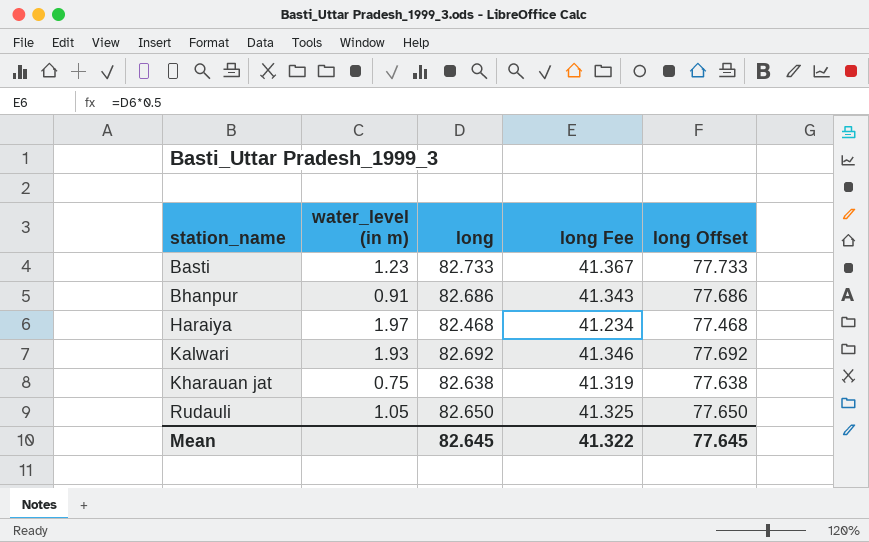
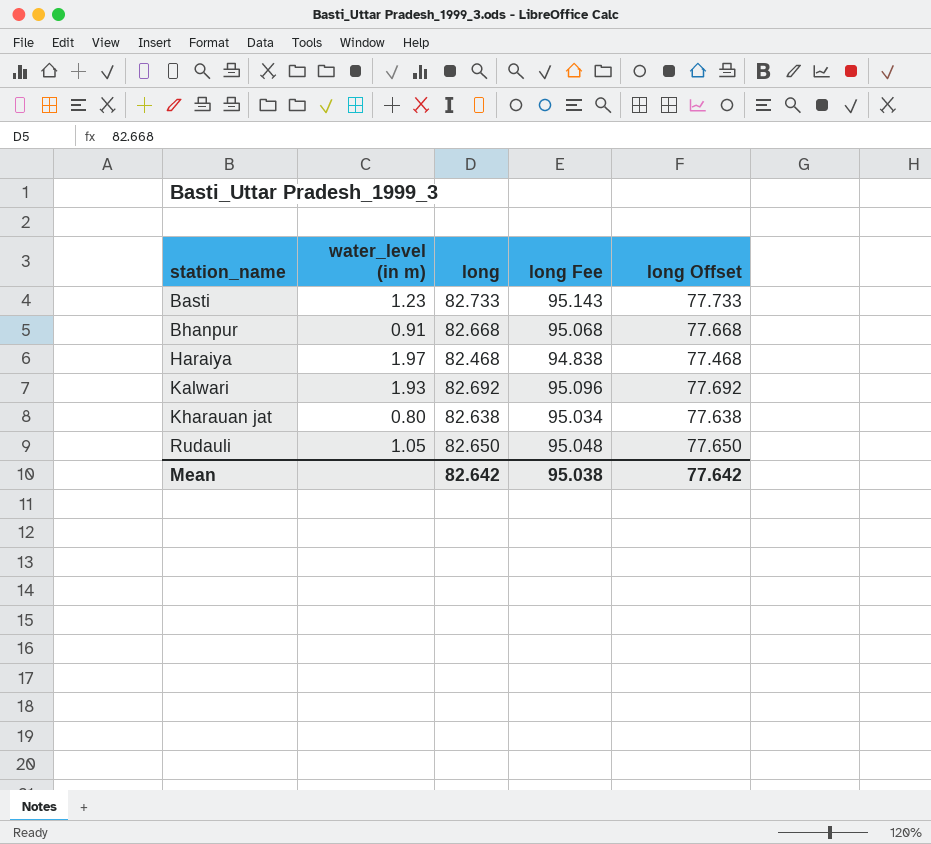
column long Fee | formula: [long] * 0.5 -> [long] * 1.15
Bhanpur | long: 82.686 -> 82.668
Bhanpur | long Offset: 77.686 -> 77.668
Kharauan jat | water_level (in m): 0.75 -> 0.80
Mean | long: 82.645 -> 82.642
Mean | long Fee: 41.322 -> 95.038
Mean | long Offset: 77.645 -> 77.642

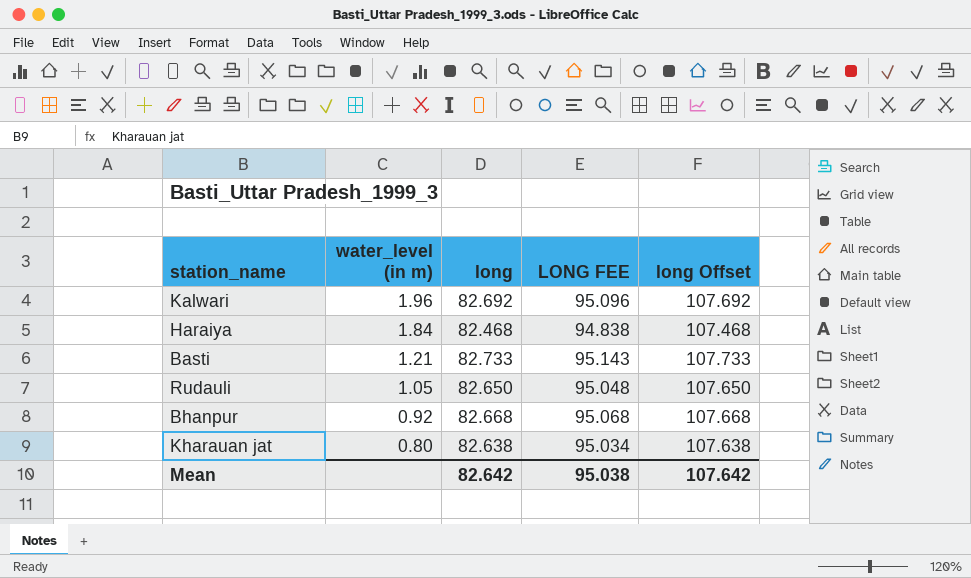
row order: station_name ascending -> water_level (in m) descending
column name: long Fee -> LONG FEE
column long Offset | formula: [long] - 5 -> [long] + 25
Kalwari | water_level (in m): 1.93 -> 1.96
Haraiya | water_level (in m): 1.97 -> 1.84
Basti | water_level (in m): 1.23 -> 1.21
Bhanpur | water_level (in m): 0.91 -> 0.92
Mean | long Offset: 77.642 -> 107.642

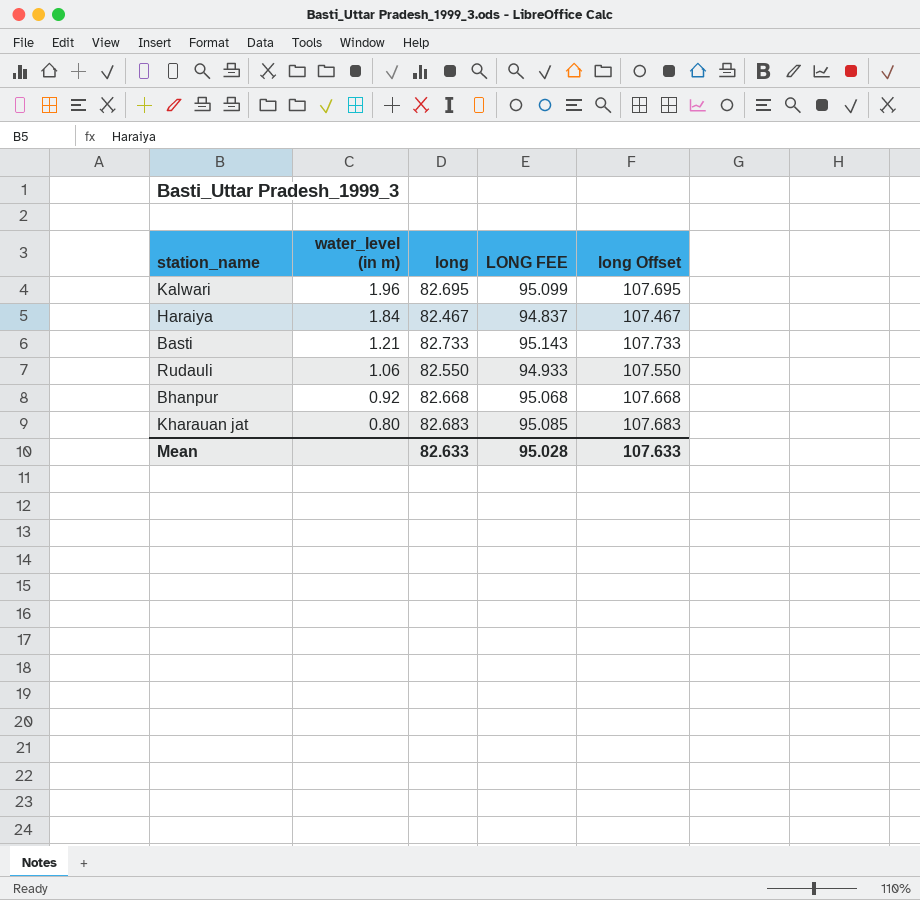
Kalwari | long: 82.692 -> 82.695
Kalwari | LONG FEE: 95.096 -> 95.099
Kalwari | long Offset: 107.692 -> 107.695
Haraiya | long: 82.468 -> 82.467
Haraiya | LONG FEE: 94.838 -> 94.837
Haraiya | long Offset: 107.468 -> 107.467
Rudauli | water_level (in m): 1.05 -> 1.06
Rudauli | long: 82.650 -> 82.550
Rudauli | LONG FEE: 95.048 -> 94.933
Rudauli | long Offset: 107.650 -> 107.550
Kharauan jat | long: 82.638 -> 82.683
Kharauan jat | LONG FEE: 95.034 -> 95.085
Kharauan jat | long Offset: 107.638 -> 107.683
Mean | long: 82.642 -> 82.633
Mean | LONG FEE: 95.038 -> 95.028
Mean | long Offset: 107.642 -> 107.633

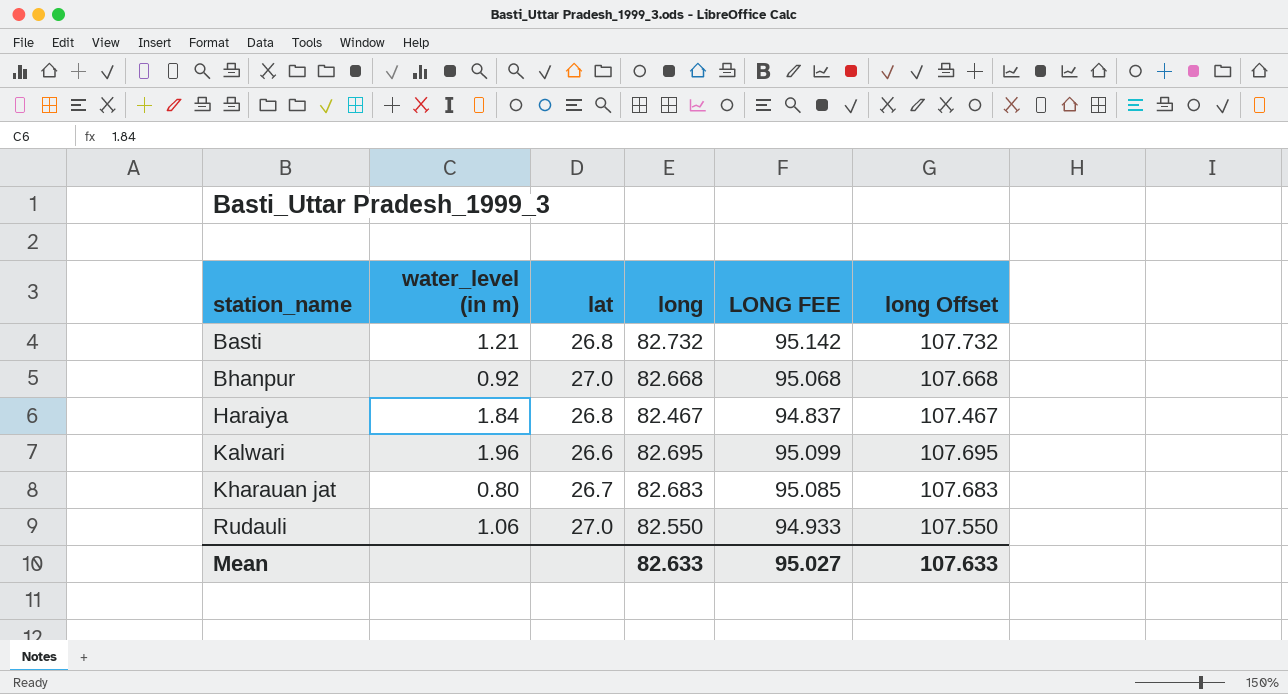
row order: water_level (in m) descending -> station_name ascending
column lat | position: none -> 3
Basti | long: 82.733 -> 82.732
Basti | LONG FEE: 95.143 -> 95.142
Basti | long Offset: 107.733 -> 107.732
Mean | LONG FEE: 95.028 -> 95.027

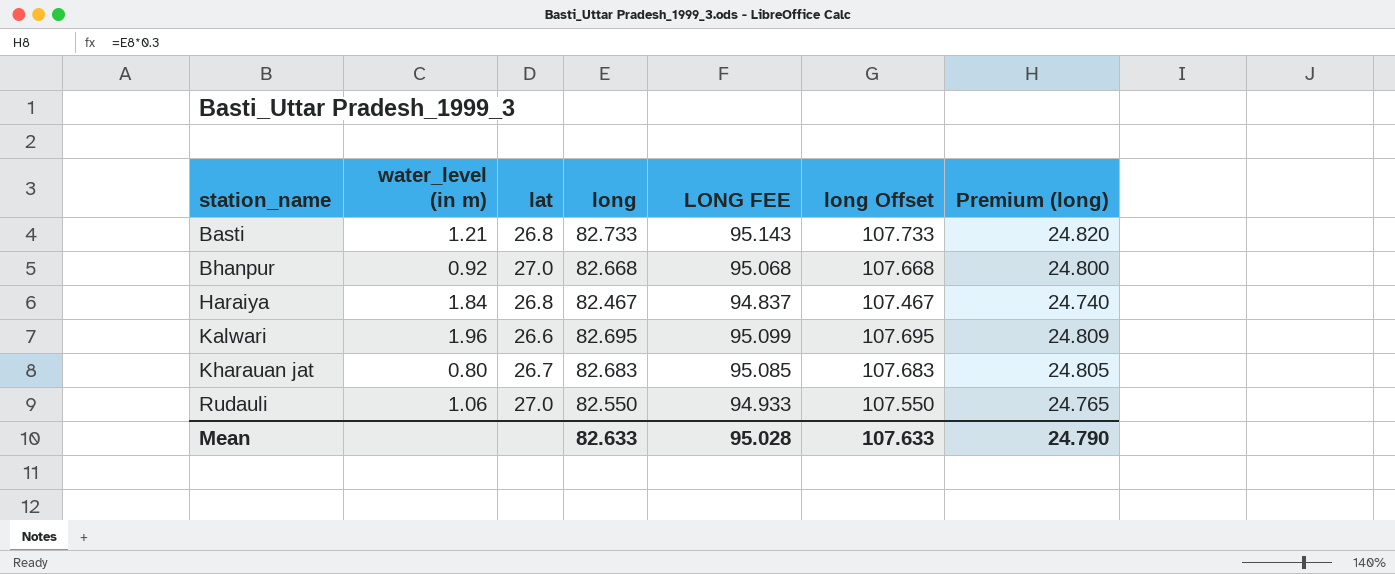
column Premium (long) | formula: none -> [long] * 0.3
Basti | long: 82.732 -> 82.733
Basti | LONG FEE: 95.142 -> 95.143
Basti | long Offset: 107.732 -> 107.733
Mean | LONG FEE: 95.027 -> 95.028

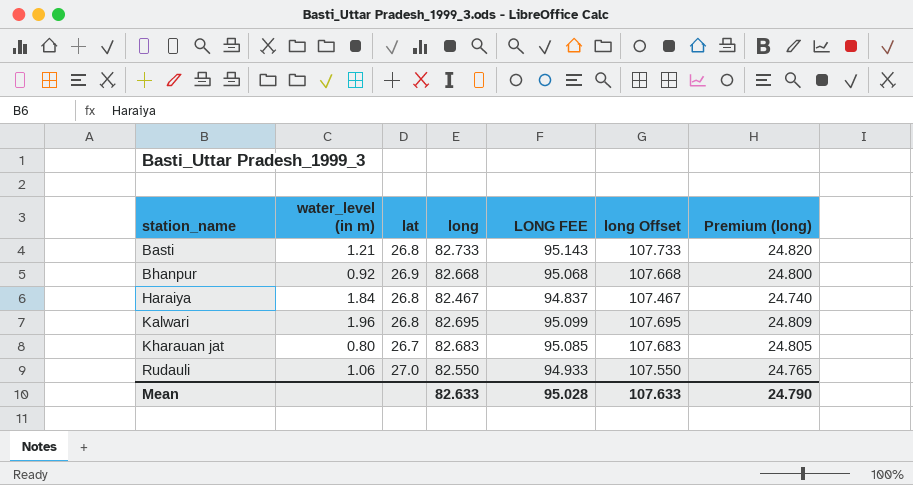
Bhanpur | lat: 27.0 -> 26.9
Kalwari | lat: 26.6 -> 26.8

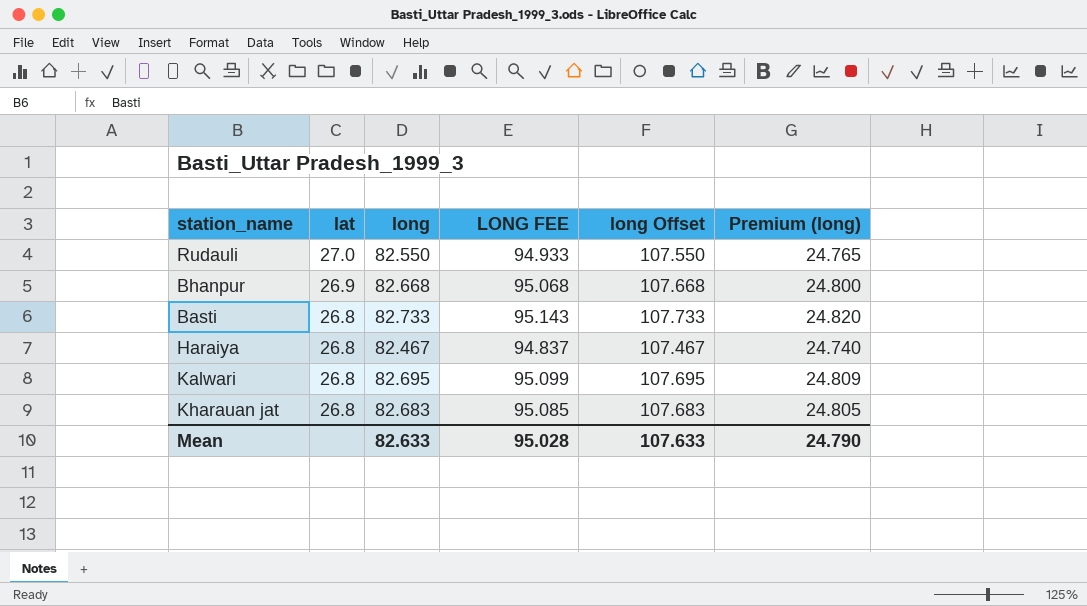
row order: station_name ascending -> lat descending
column water_level (in m) | position: 2 -> none
Kharauan jat | lat: 26.7 -> 26.8

